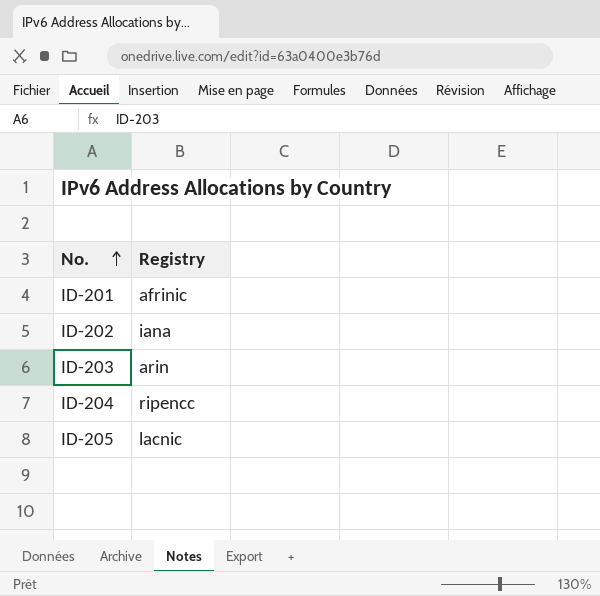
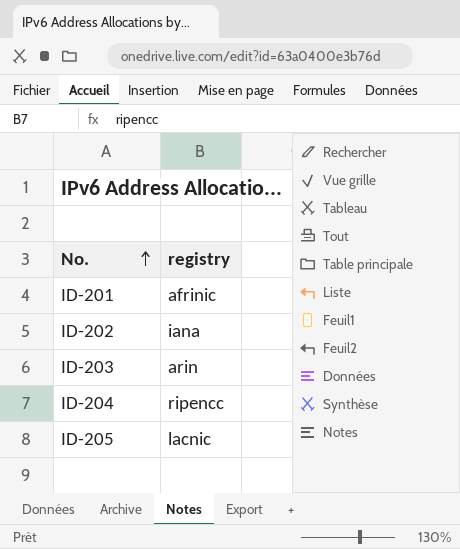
column name: Registry -> registry

